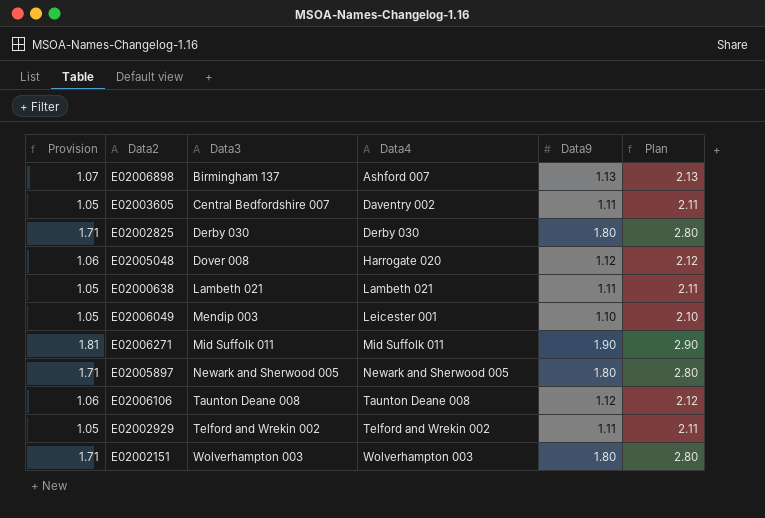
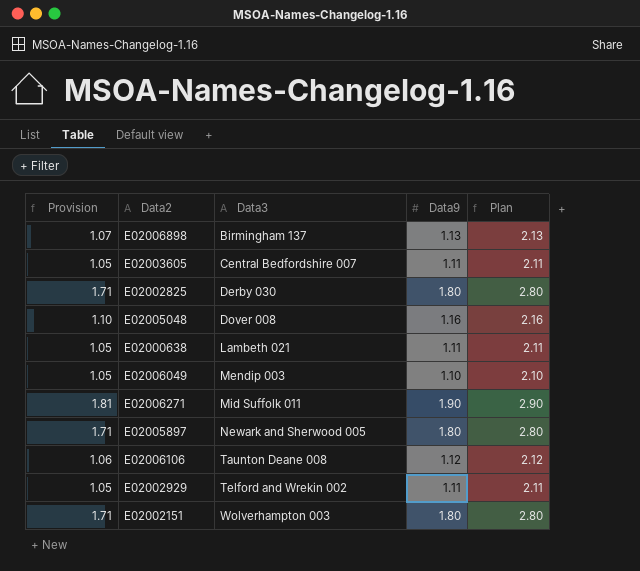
column Data4 | position: 4 -> none
E02005048 | Provision: 1.06 -> 1.10
E02005048 | Data9: 1.12 -> 1.16
E02005048 | Plan: 2.12 -> 2.16

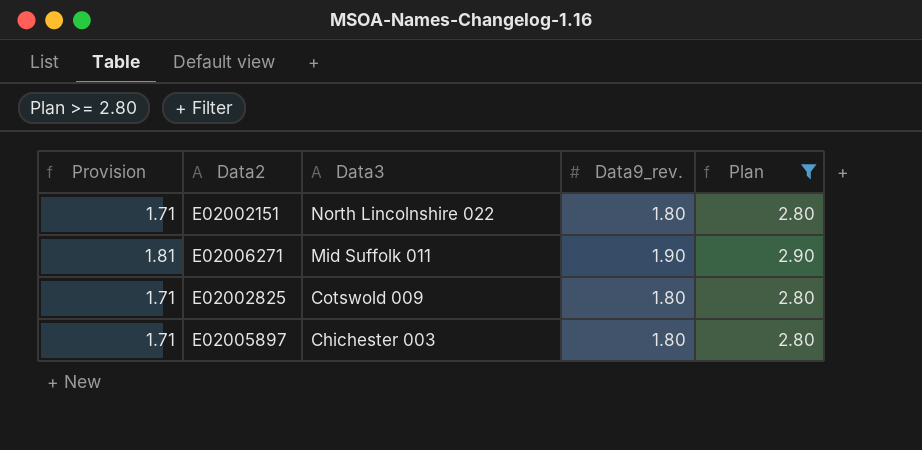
filter: none -> Plan >= 2.80
row order: Data3 ascending -> Data3 descending
column name: Data9 -> Data9_rev.
E02002151 | Data3: Wolverhampton 003 -> North Lincolnshire 022
E02002825 | Data3: Derby 030 -> Cotswold 009
E02005897 | Data3: Newark and Sherwood 005 -> Chichester 003

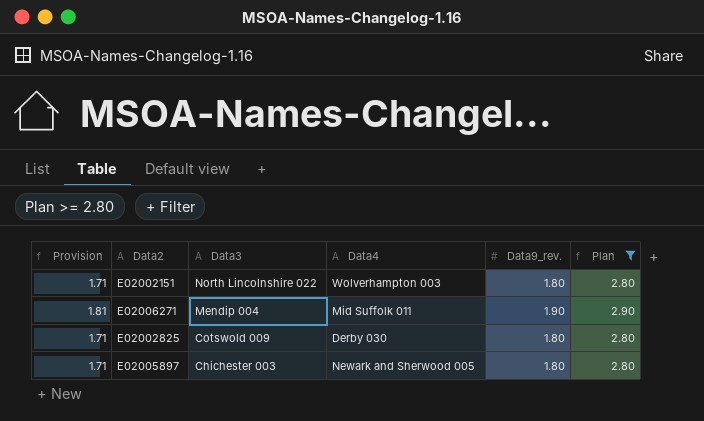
column Data4 | position: none -> 4
E02006271 | Data3: Mid Suffolk 011 -> Mendip 004

